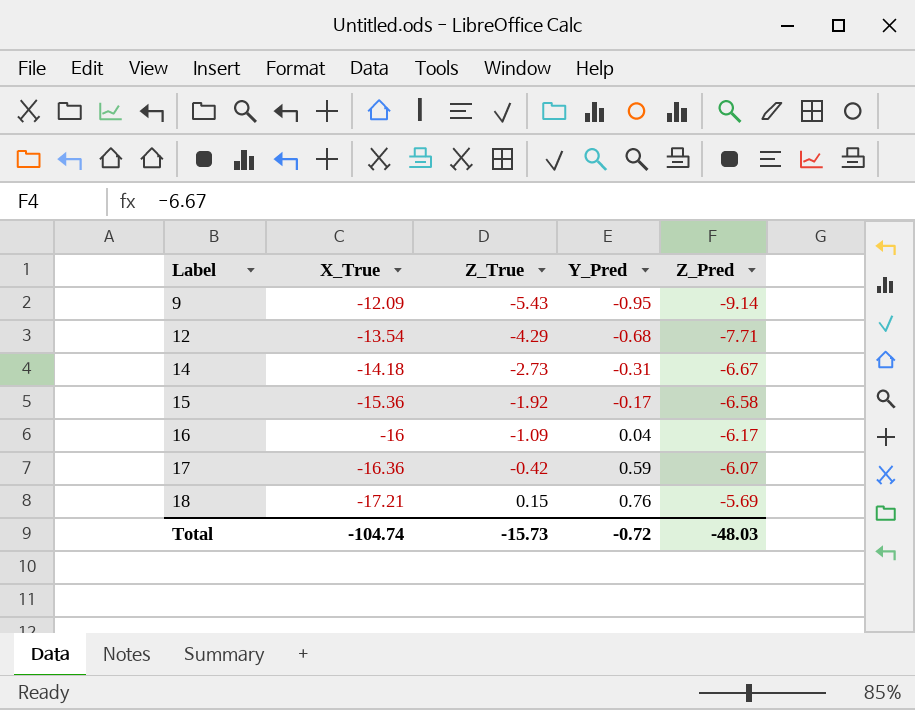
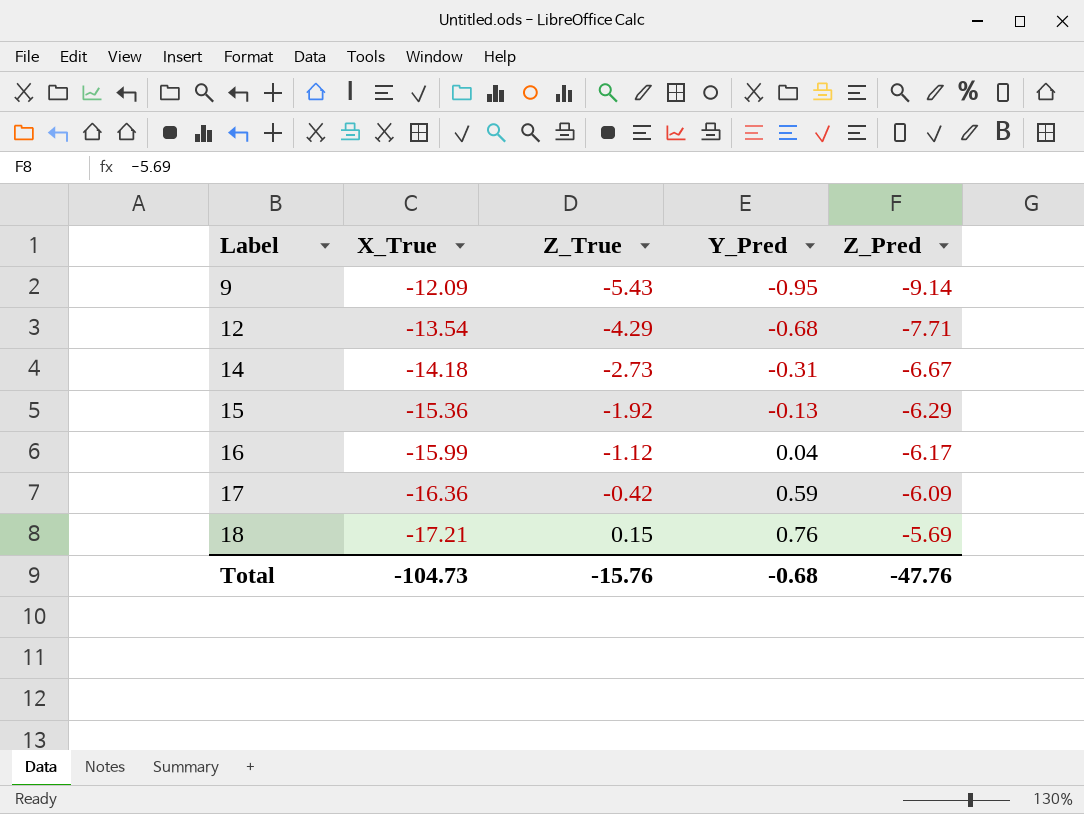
15 | Y_Pred: -0.17 -> -0.13
15 | Z_Pred: -6.58 -> -6.29
16 | X_True: -16 -> -15.99
16 | Z_True: -1.09 -> -1.12
17 | Z_Pred: -6.07 -> -6.09
Total | X_True: -104.74 -> -104.73
Total | Z_True: -15.73 -> -15.76
Total | Y_Pred: -0.72 -> -0.68
Total | Z_Pred: -48.03 -> -47.76

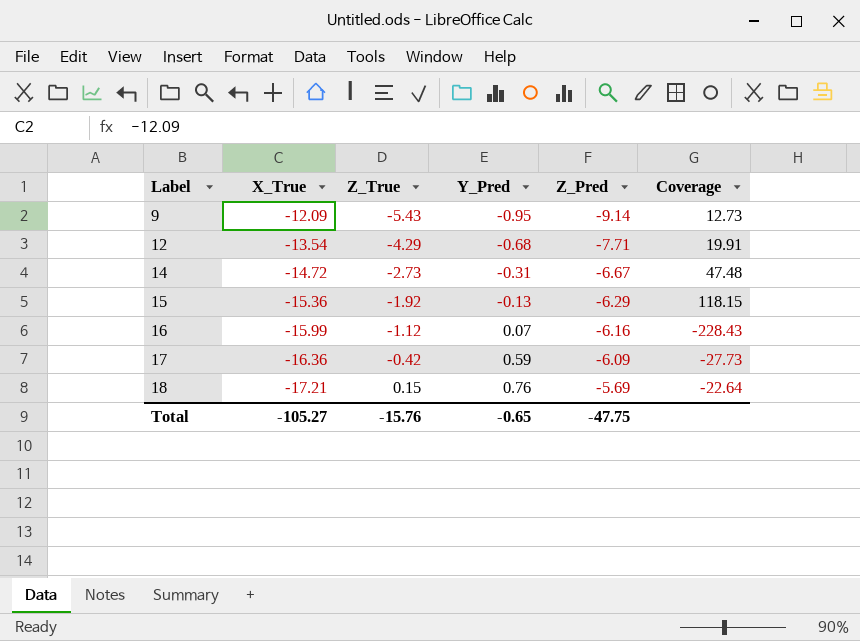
column Coverage | formula: none -> [X_True] / [Y_Pred]
14 | X_True: -14.18 -> -14.72
16 | Y_Pred: 0.04 -> 0.07
16 | Z_Pred: -6.17 -> -6.16
Total | X_True: -104.73 -> -105.27
Total | Y_Pred: -0.68 -> -0.65
Total | Z_Pred: -47.76 -> -47.75

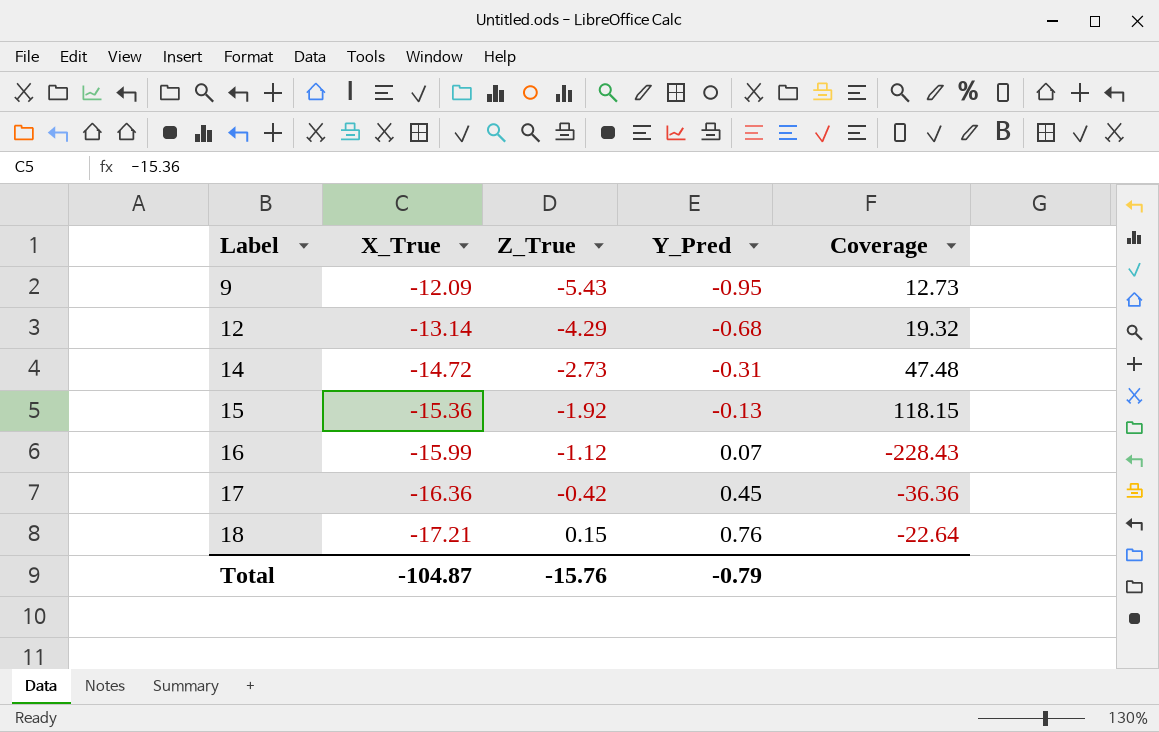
column Z_Pred | position: 5 -> none
12 | X_True: -13.54 -> -13.14
12 | Coverage: 19.91 -> 19.32
17 | Y_Pred: 0.59 -> 0.45
17 | Coverage: -27.73 -> -36.36
Total | X_True: -105.27 -> -104.87
Total | Y_Pred: -0.65 -> -0.79

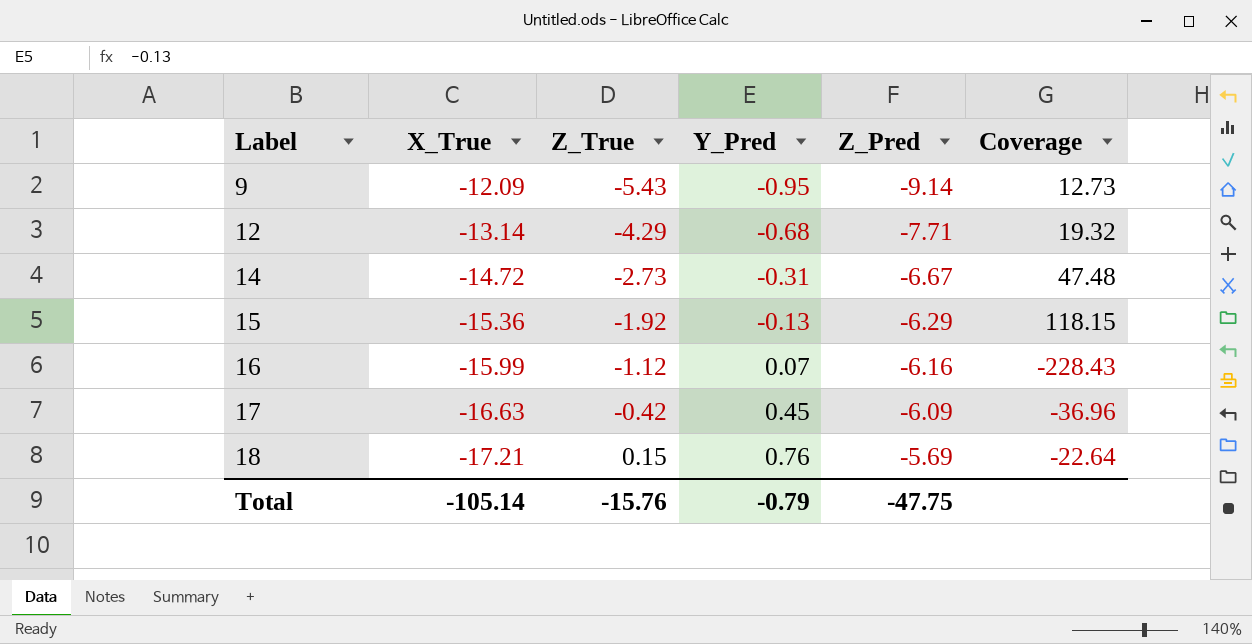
column Z_Pred | position: none -> 5
17 | X_True: -16.36 -> -16.63
17 | Coverage: -36.36 -> -36.96
Total | X_True: -104.87 -> -105.14

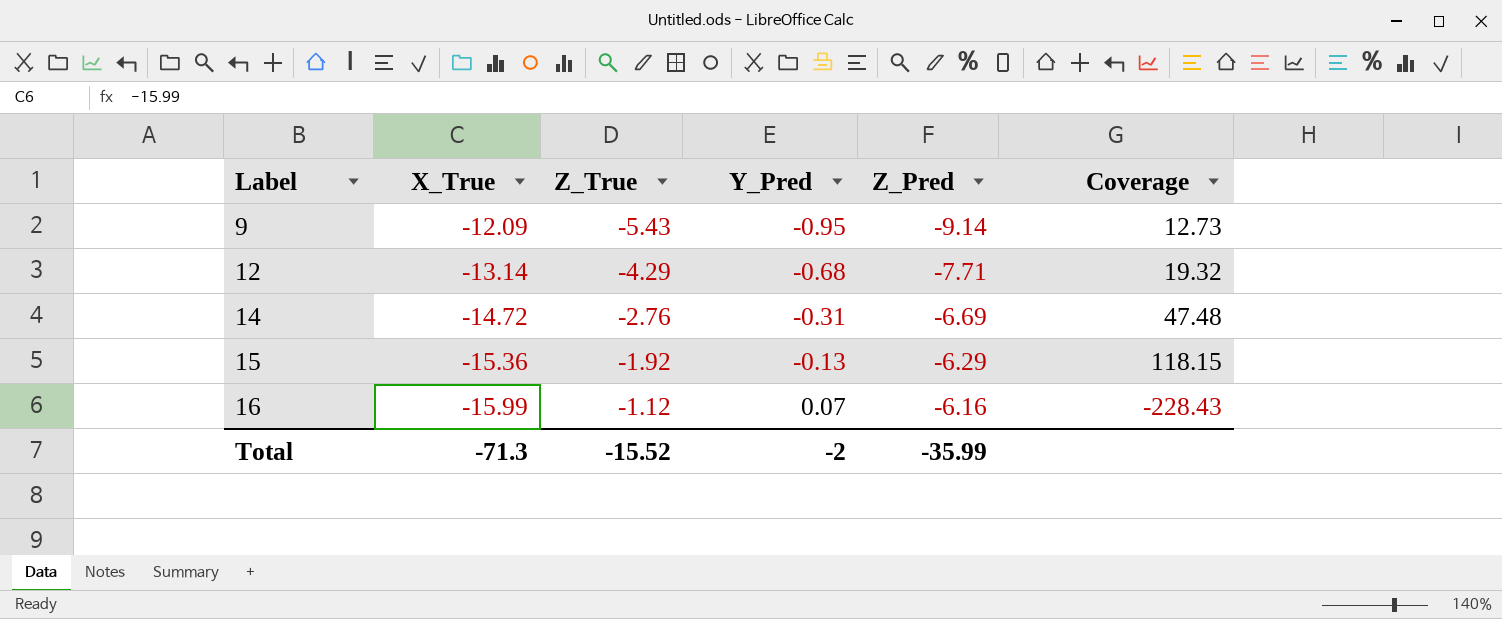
row 17: -16.63 | -0.42 | 0.45 | -6.09 | -36.96 -> none
row 18: -17.21 | 0.15 | 0.76 | -5.69 | -22.64 -> none
14 | Z_True: -2.73 -> -2.76
14 | Z_Pred: -6.67 -> -6.69
Total | X_True: -105.14 -> -71.3
Total | Z_True: -15.76 -> -15.52
Total | Y_Pred: -0.79 -> -2
Total | Z_Pred: -47.75 -> -35.99

